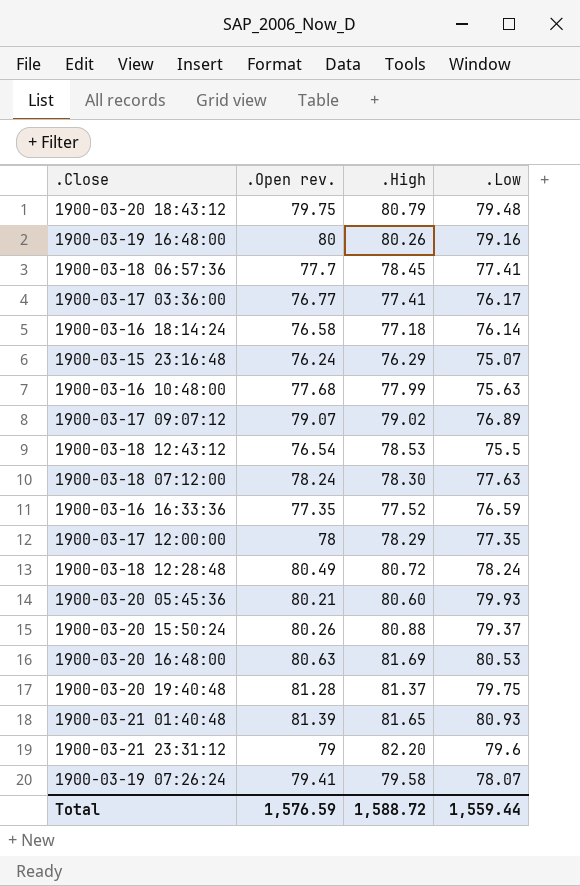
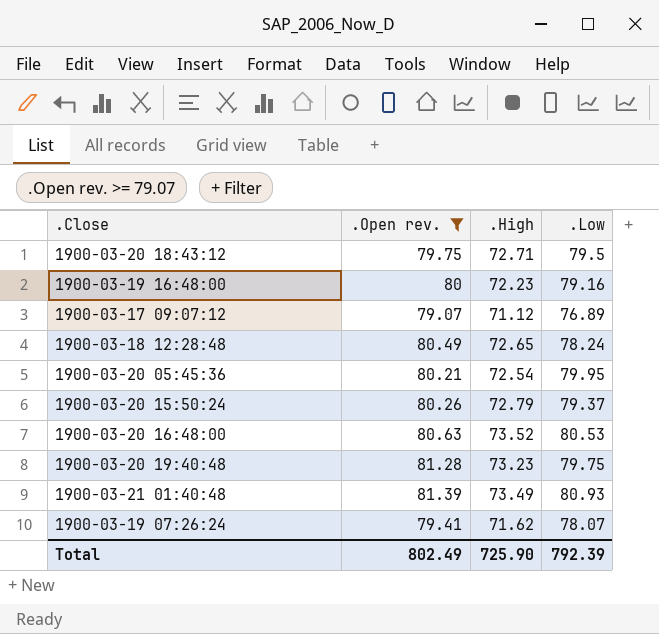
filter: none -> .Open rev. >= 79.07
1900-03-20 18:43:12 | .High: 80.79 -> 72.71
1900-03-20 18:43:12 | .Low: 79.48 -> 79.5
1900-03-19 16:48:00 | .High: 80.26 -> 72.23
1900-03-17 09:07:12 | .High: 79.02 -> 71.12
1900-03-18 12:28:48 | .High: 80.72 -> 72.65
1900-03-20 05:45:36 | .High: 80.60 -> 72.54
1900-03-20 05:45:36 | .Low: 79.93 -> 79.95
1900-03-20 15:50:24 | .High: 80.88 -> 72.79
1900-03-20 16:48:00 | .High: 81.69 -> 73.52
1900-03-20 19:40:48 | .High: 81.37 -> 73.23
1900-03-21 01:40:48 | .High: 81.65 -> 73.49
1900-03-19 07:26:24 | .High: 79.58 -> 71.62
Total | .Open rev.: 1,576.59 -> 802.49
Total | .High: 1,588.72 -> 725.90
Total | .Low: 1,559.44 -> 792.39

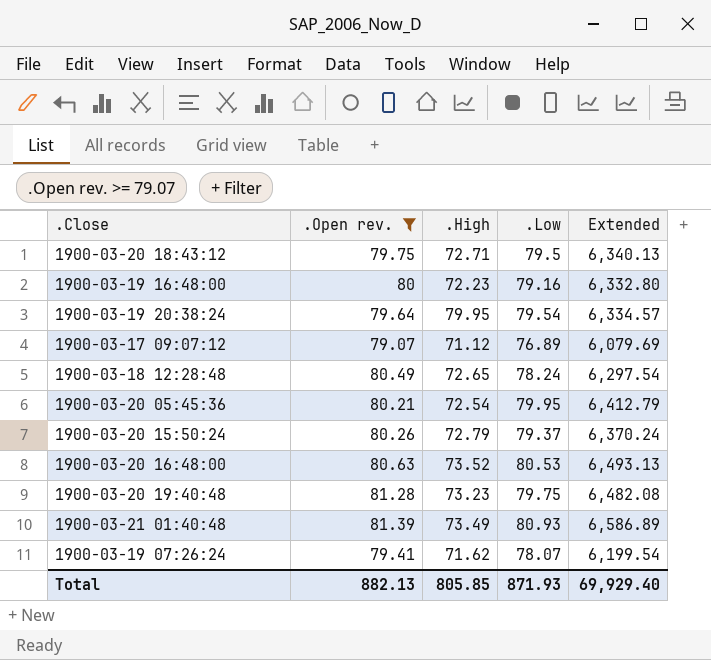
column Extended | formula: none -> [.Open rev.] * [.Low]
row 1900-03-19 20:38:24: none -> 79.64 | 79.95 | 79.54 | 6,334.57
Total | .Open rev.: 802.49 -> 882.13
Total | .High: 725.90 -> 805.85
Total | .Low: 792.39 -> 871.93

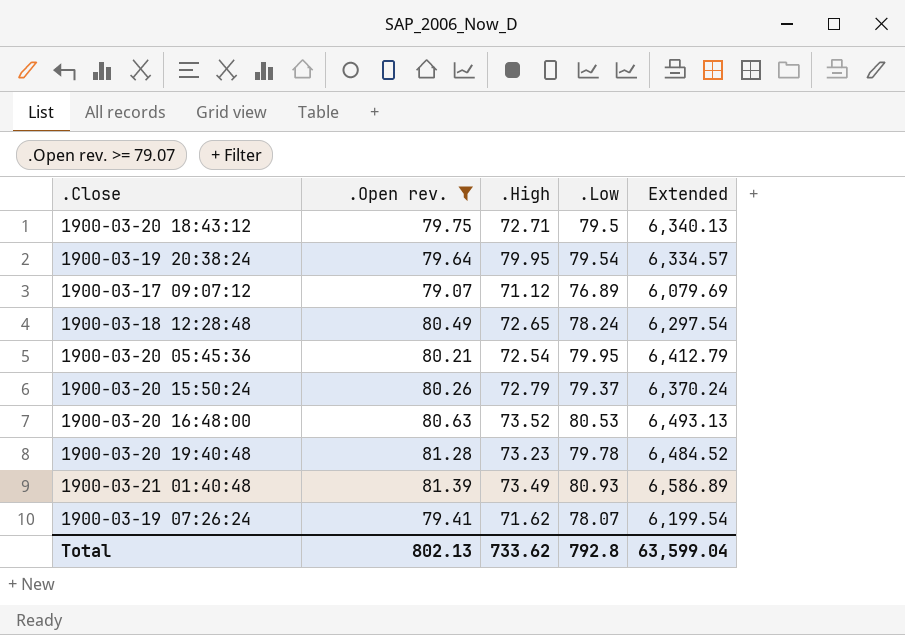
row 1900-03-19 16:48:00: 80 | 72.23 | 79.16 | 6,332.80 -> none
1900-03-20 19:40:48 | .Low: 79.75 -> 79.78
1900-03-20 19:40:48 | Extended: 6,482.08 -> 6,484.52
Total | .Open rev.: 882.13 -> 802.13
Total | .High: 805.85 -> 733.62
Total | .Low: 871.93 -> 792.8
Total | Extended: 69,929.40 -> 63,599.04

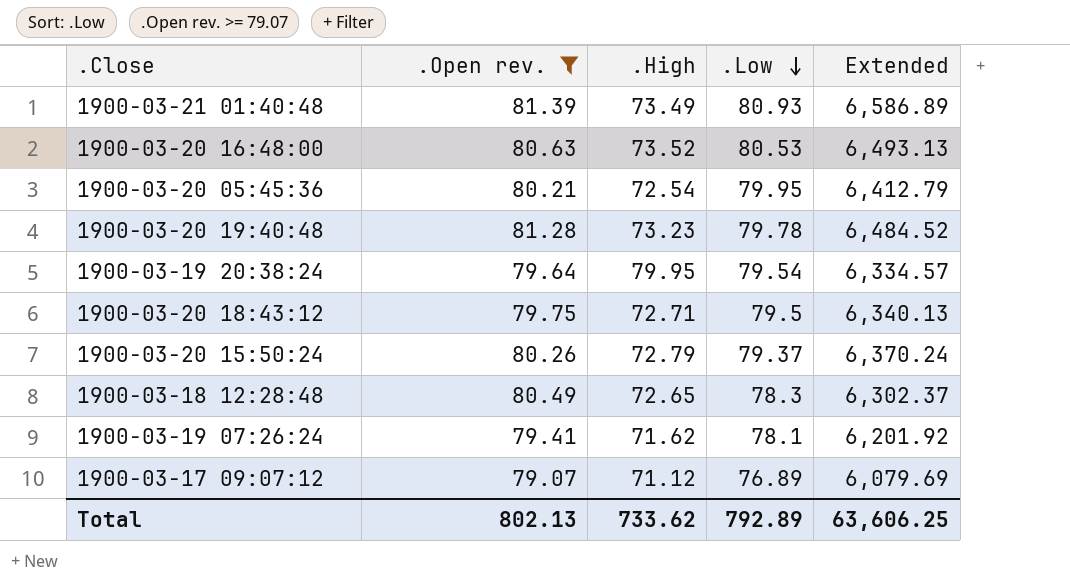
row order: none -> .Low descending
1900-03-18 12:28:48 | .Low: 78.24 -> 78.3
1900-03-18 12:28:48 | Extended: 6,297.54 -> 6,302.37
1900-03-19 07:26:24 | .Low: 78.07 -> 78.1
1900-03-19 07:26:24 | Extended: 6,199.54 -> 6,201.92
Total | .Low: 792.8 -> 792.89
Total | Extended: 63,599.04 -> 63,606.25

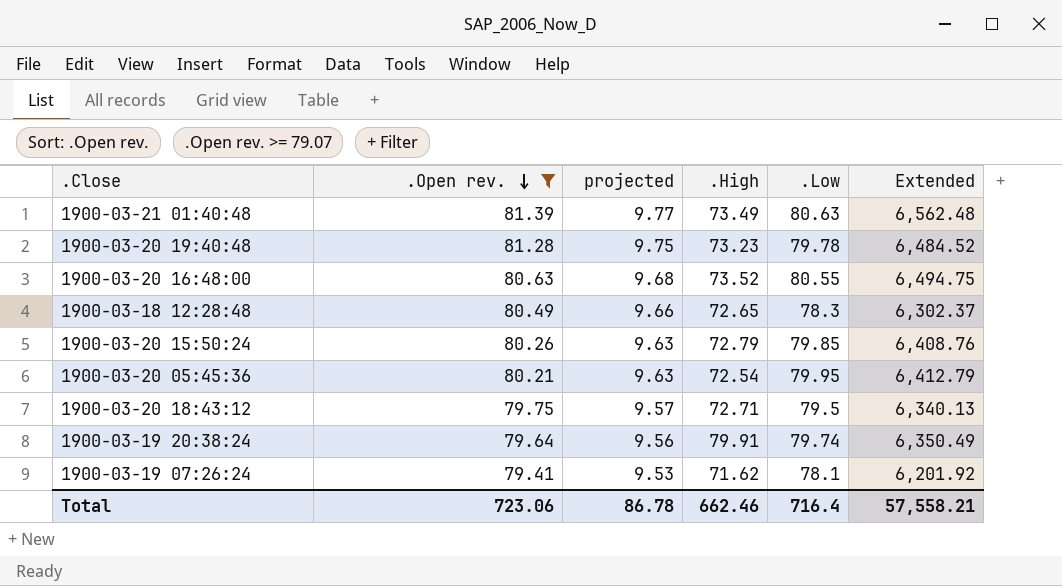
row order: .Low descending -> .Open rev. descending
column projected | formula: none -> [.Open rev.] * 0.12
row 1900-03-17 09:07:12: 79.07 | 71.12 | 76.89 | 6,079.69 -> none
1900-03-21 01:40:48 | .Low: 80.93 -> 80.63
1900-03-21 01:40:48 | Extended: 6,586.89 -> 6,562.48
1900-03-20 16:48:00 | .Low: 80.53 -> 80.55
1900-03-20 16:48:00 | Extended: 6,493.13 -> 6,494.75
1900-03-20 15:50:24 | .Low: 79.37 -> 79.85
1900-03-20 15:50:24 | Extended: 6,370.24 -> 6,408.76
1900-03-19 20:38:24 | .High: 79.95 -> 79.91
1900-03-19 20:38:24 | .Low: 79.54 -> 79.74
1900-03-19 20:38:24 | Extended: 6,334.57 -> 6,350.49
Total | .Open rev.: 802.13 -> 723.06
Total | .High: 733.62 -> 662.46
Total | .Low: 792.89 -> 716.4
Total | Extended: 63,606.25 -> 57,558.21

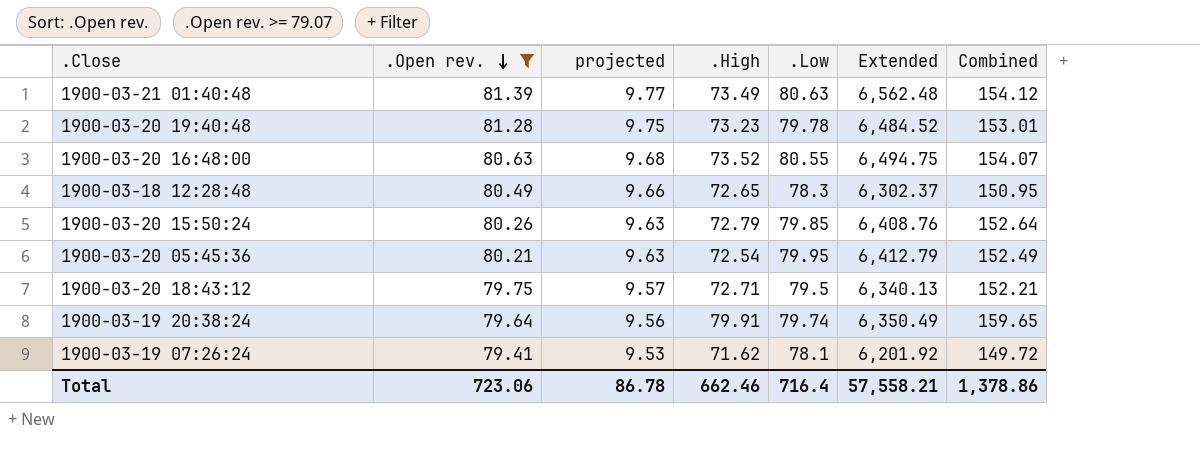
column Combined | formula: none -> [.High] + [.Low]

